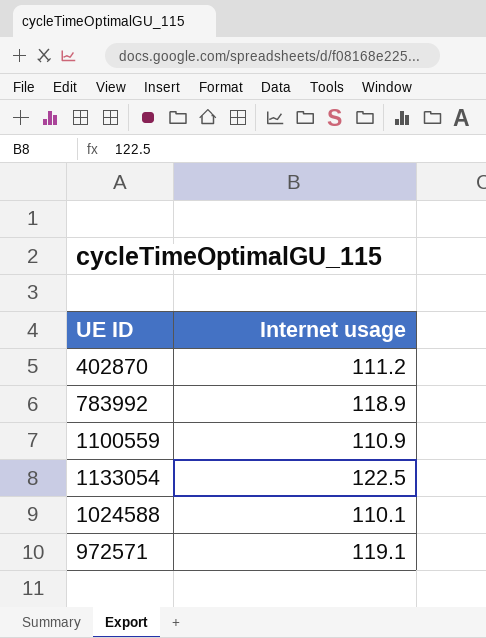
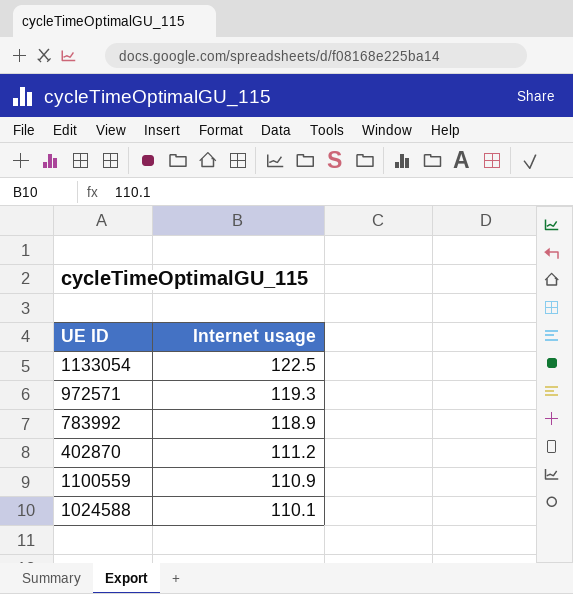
row order: none -> Internet usage descending
972571 | Internet usage: 119.1 -> 119.3

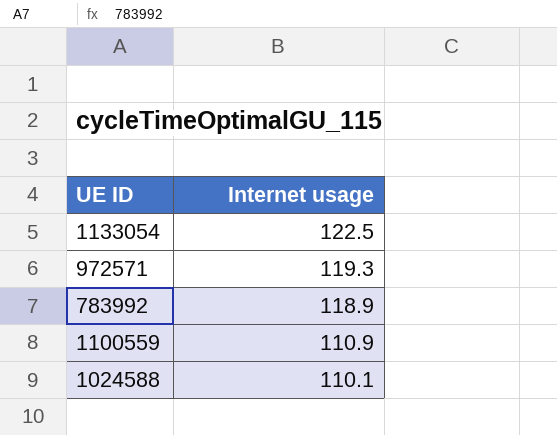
row 402870: 111.2 -> none

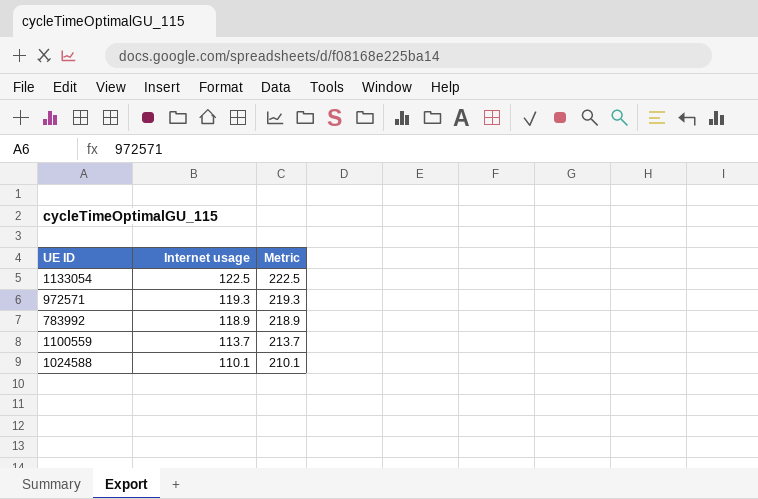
column Metric | formula: none -> [Internet usage] + 100
1100559 | Internet usage: 110.9 -> 113.7

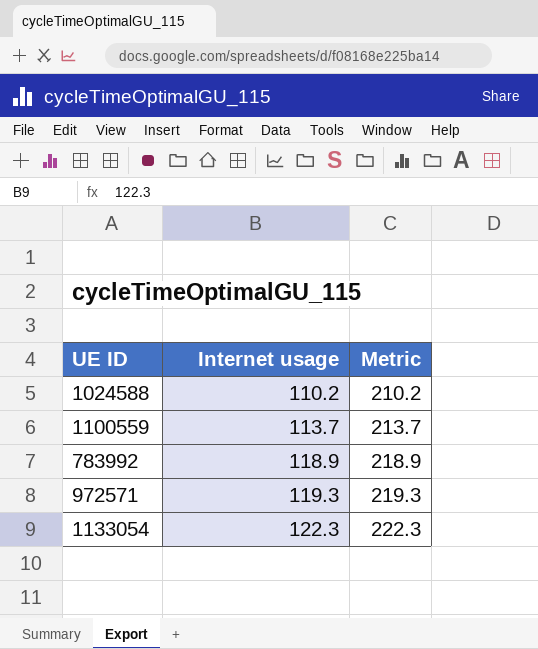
row order: Internet usage descending -> Internet usage ascending
1024588 | Internet usage: 110.1 -> 110.2
1024588 | Metric: 210.1 -> 210.2
1133054 | Internet usage: 122.5 -> 122.3
1133054 | Metric: 222.5 -> 222.3

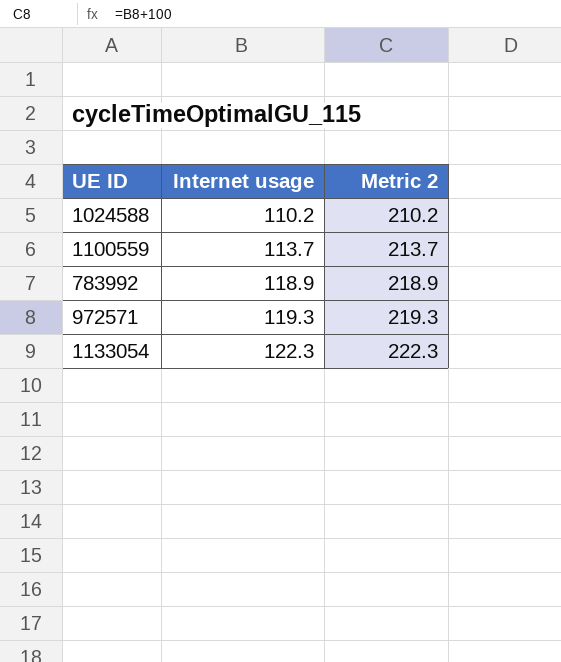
column name: Metric -> Metric 2

